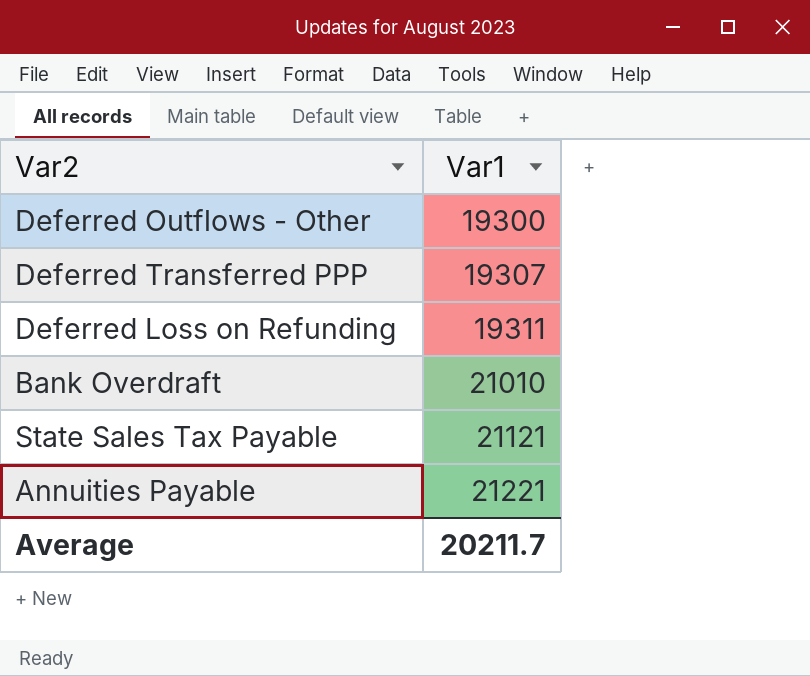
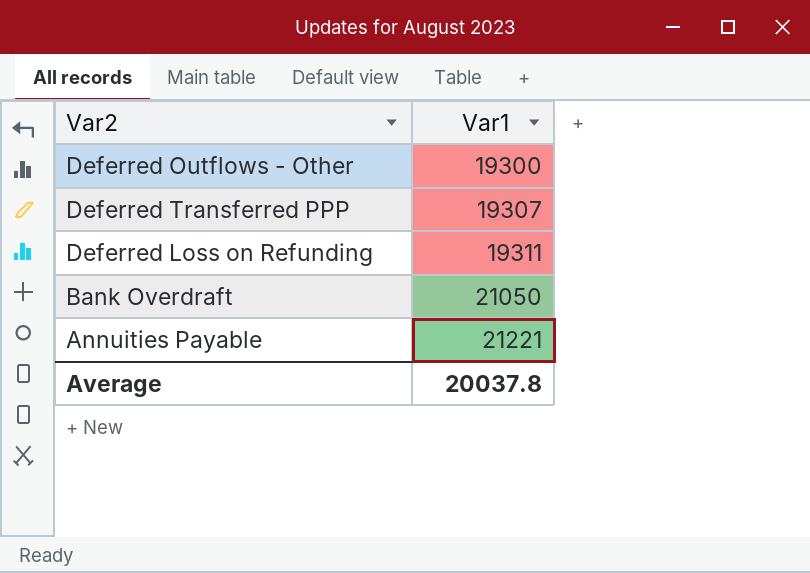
row State Sales Tax Payable: 21121 -> none
Bank Overdraft | Var1: 21010 -> 21050
Average | Var1: 20211.7 -> 20037.8

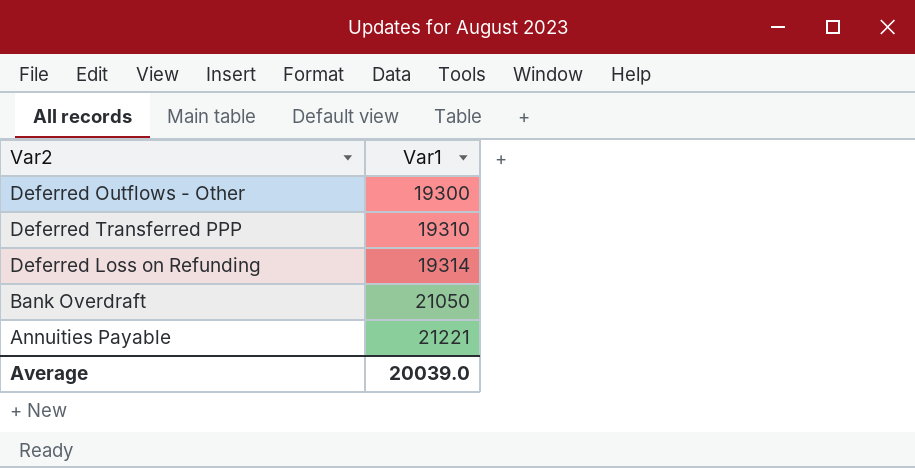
Deferred Transferred PPP | Var1: 19307 -> 19310
Deferred Loss on Refunding | Var1: 19311 -> 19314
Average | Var1: 20037.8 -> 20039.0

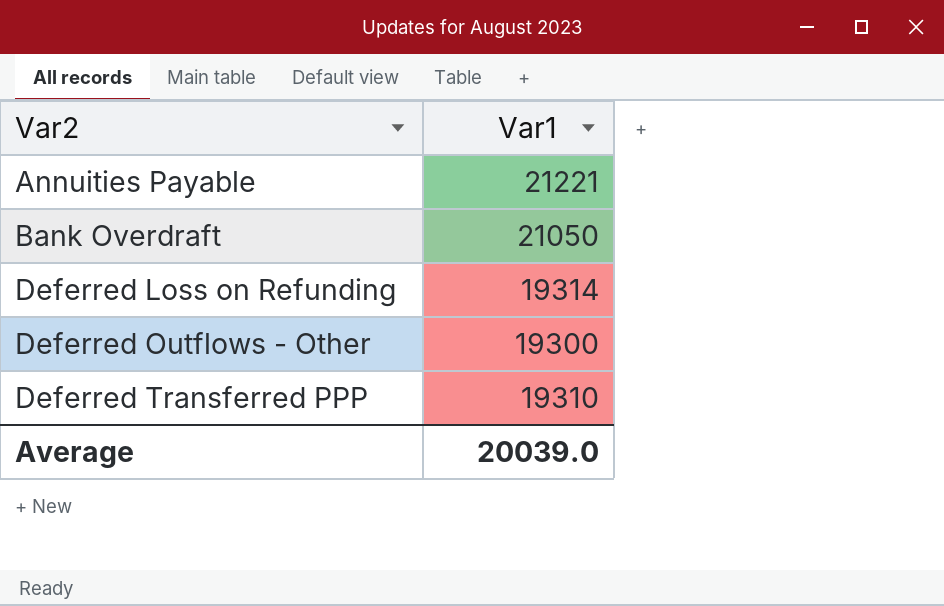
row order: Var1 ascending -> Var2 ascending

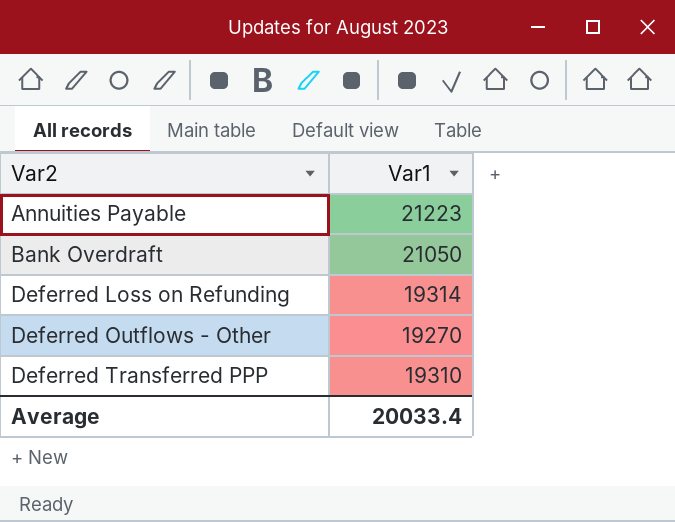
Annuities Payable | Var1: 21221 -> 21223
Deferred Outflows - Other | Var1: 19300 -> 19270
Average | Var1: 20039.0 -> 20033.4

